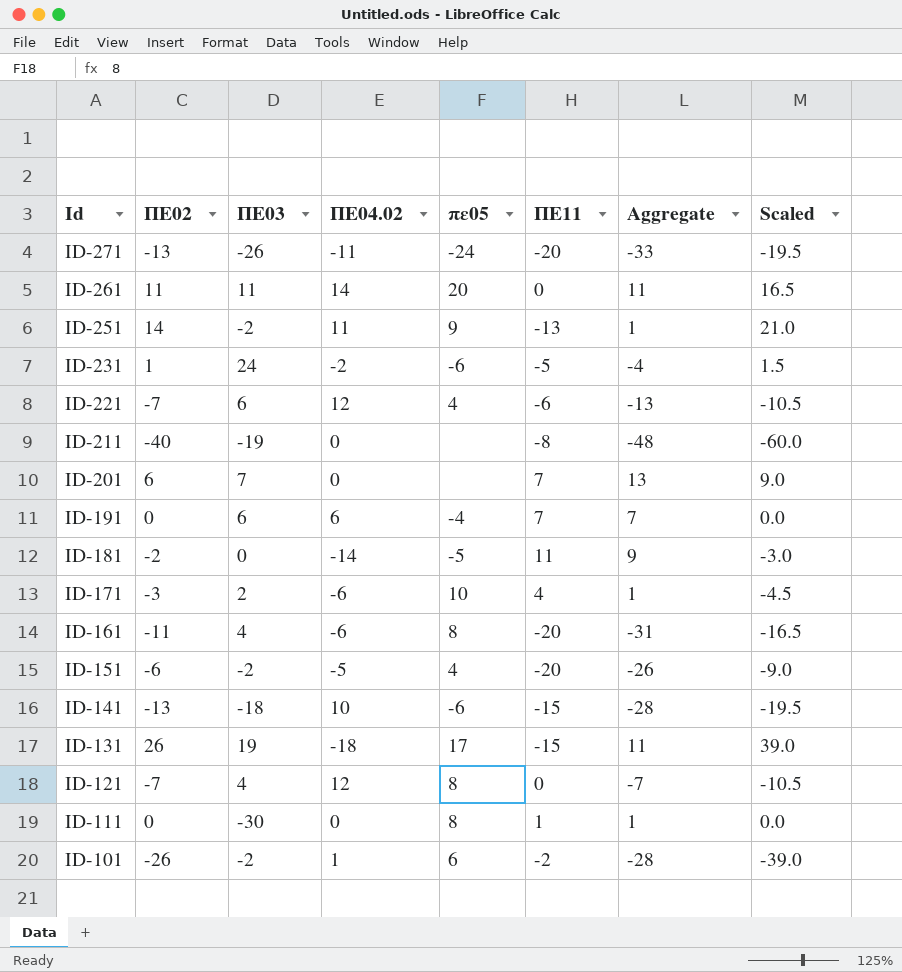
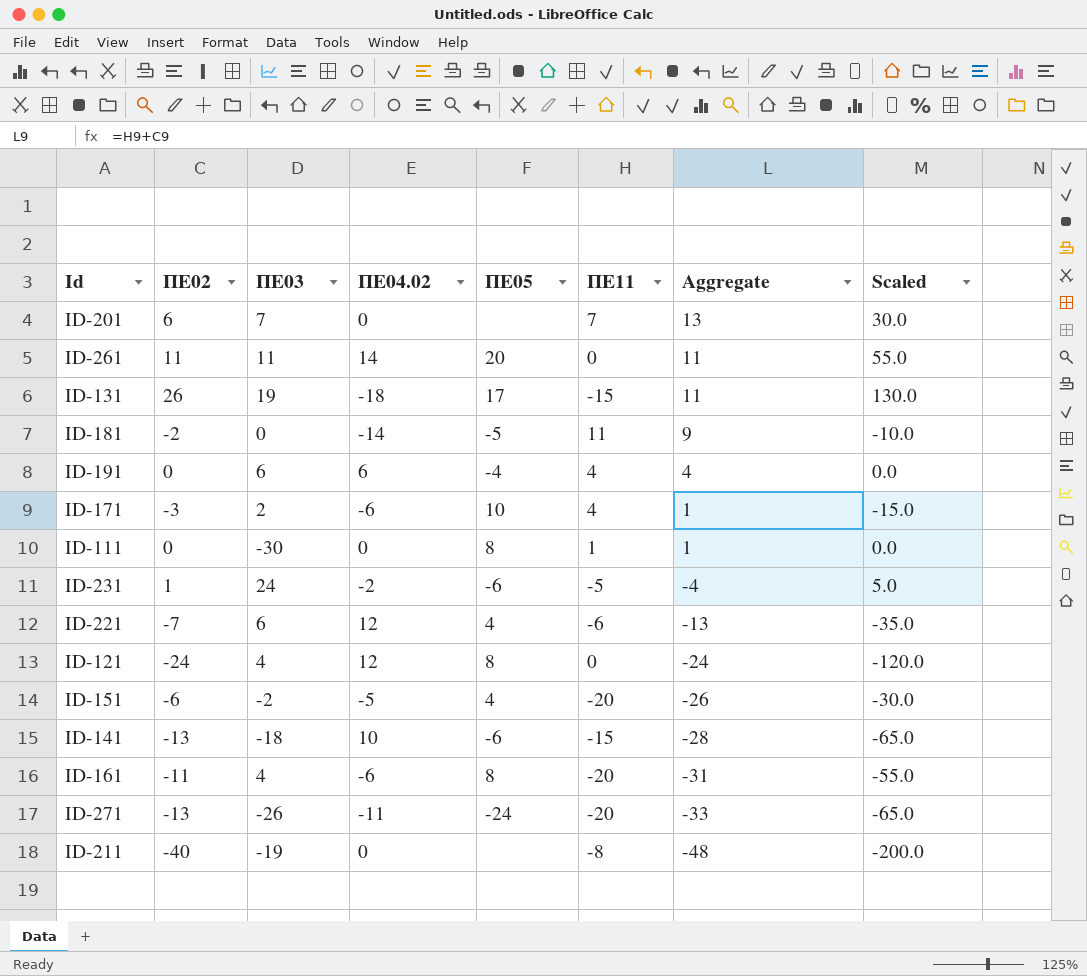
row order: Id descending -> Aggregate descending
column name: πε05 -> ΠΕ05
column Scaled | formula: [ΠΕ02] * 1.5 -> [ΠΕ02] * 5
row ID-251: 14 | -2 | 11 | 9 | -13 | 1 | 21.0 -> none
row ID-101: -26 | -2 | 1 | 6 | -2 | -28 | -39.0 -> none
ID-191 | ΠΕ11: 7 -> 4
ID-191 | Aggregate: 7 -> 4
ID-121 | ΠΕ02: -7 -> -24
ID-121 | Aggregate: -7 -> -24

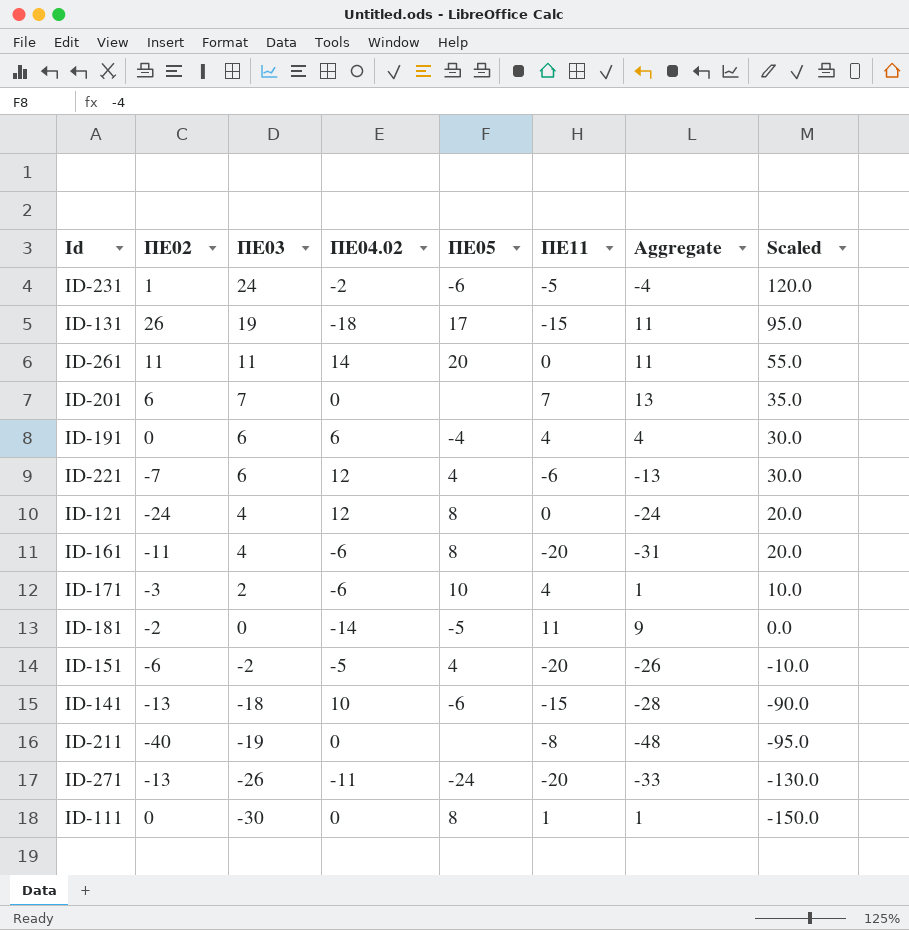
row order: Aggregate descending -> ΠΕ03 descending
column Scaled | formula: [ΠΕ02] * 5 -> [ΠΕ03] * 5

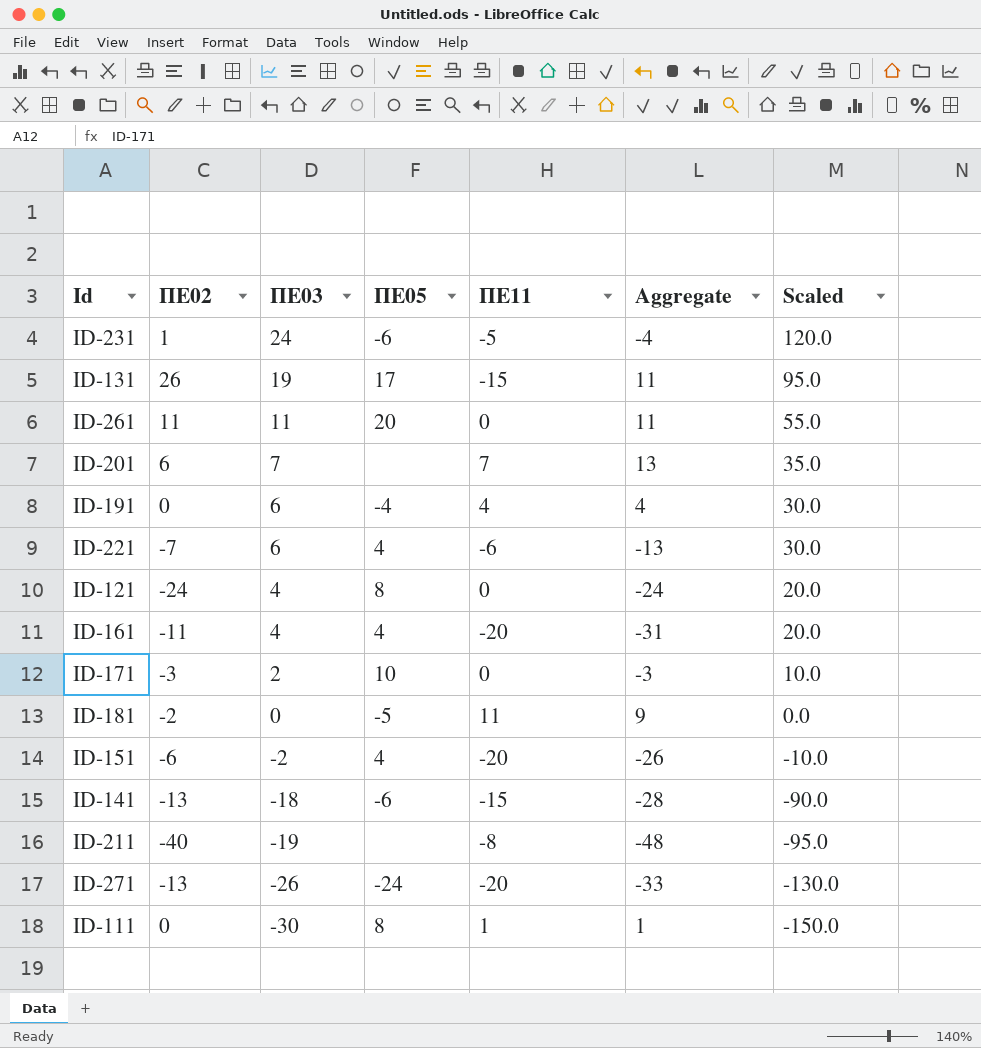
column ΠΕ04.02 | position: 4 -> none
ID-161 | ΠΕ05: 8 -> 4
ID-171 | ΠΕ11: 4 -> 0
ID-171 | Aggregate: 1 -> -3

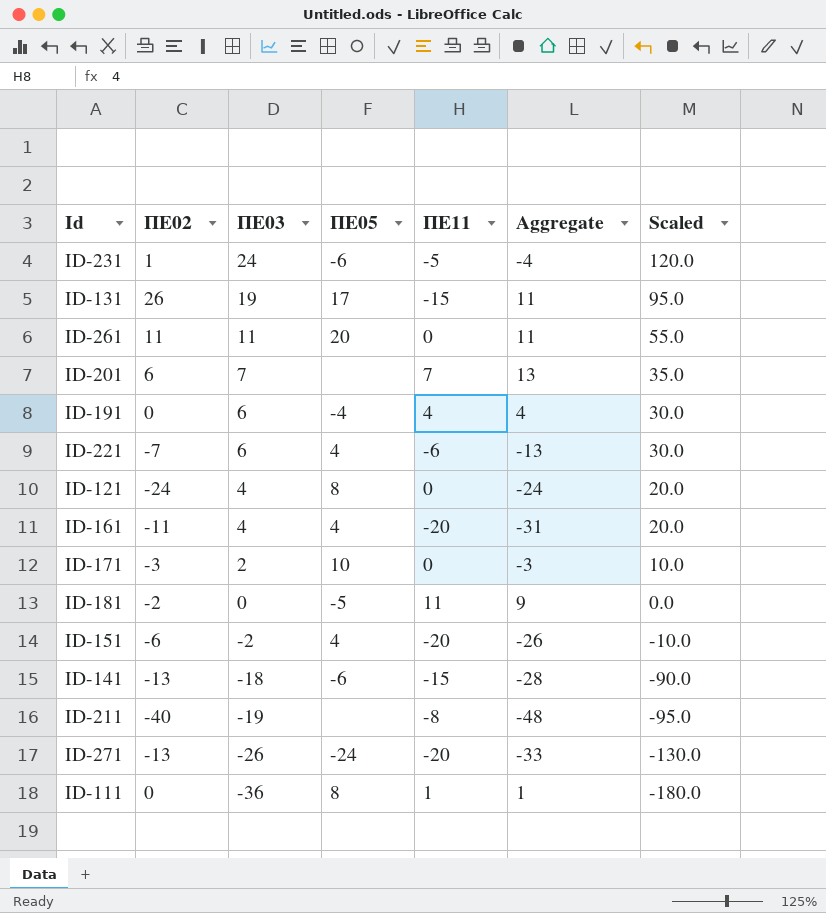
ID-111 | ΠΕ03: -30 -> -36
ID-111 | Scaled: -150.0 -> -180.0

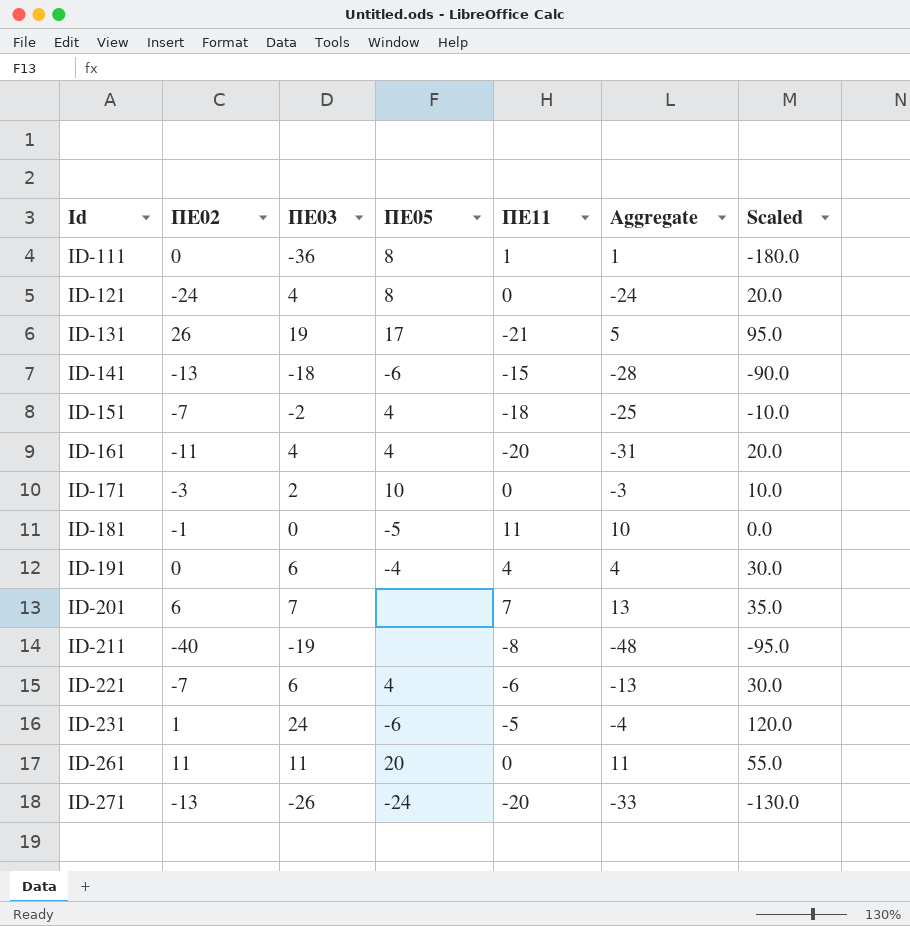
row order: ΠΕ03 descending -> Id ascending
ID-131 | ΠΕ11: -15 -> -21
ID-131 | Aggregate: 11 -> 5
ID-151 | ΠΕ02: -6 -> -7
ID-151 | ΠΕ11: -20 -> -18
ID-151 | Aggregate: -26 -> -25
ID-181 | ΠΕ02: -2 -> -1
ID-181 | Aggregate: 9 -> 10

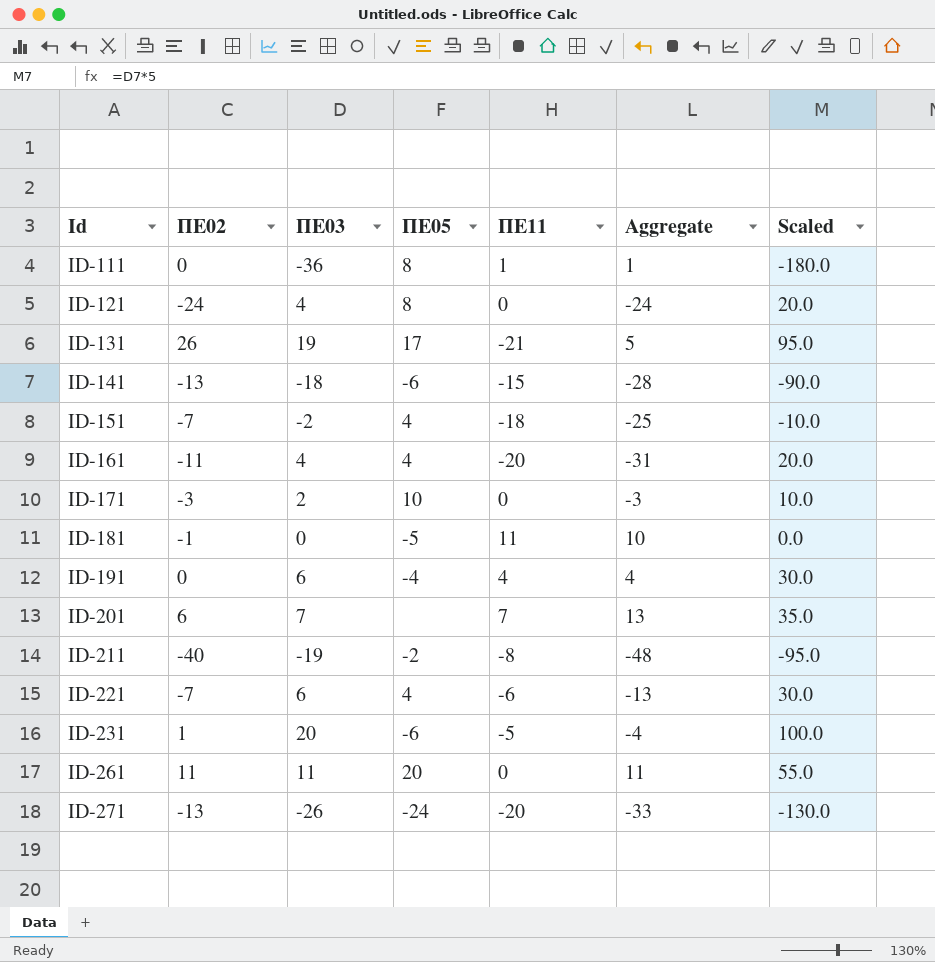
ID-211 | ΠΕ05: none -> -2
ID-231 | ΠΕ03: 24 -> 20
ID-231 | Scaled: 120.0 -> 100.0

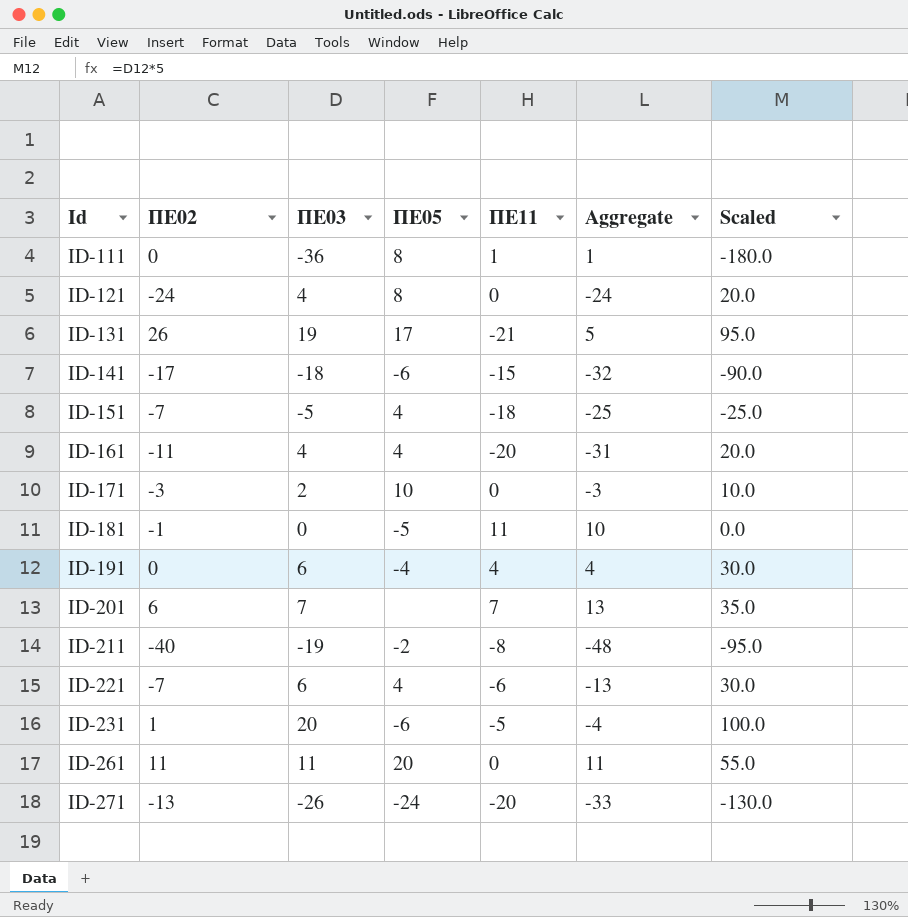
ID-141 | ΠΕ02: -13 -> -17
ID-141 | Aggregate: -28 -> -32
ID-151 | ΠΕ03: -2 -> -5
ID-151 | Scaled: -10.0 -> -25.0

